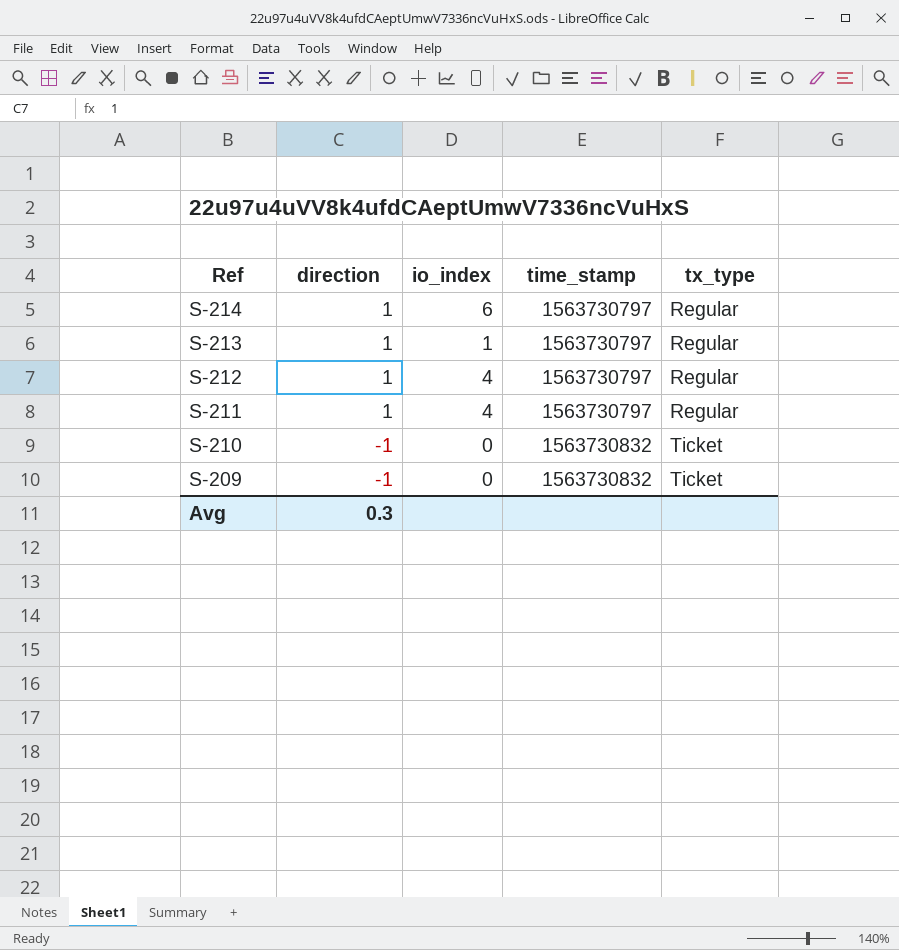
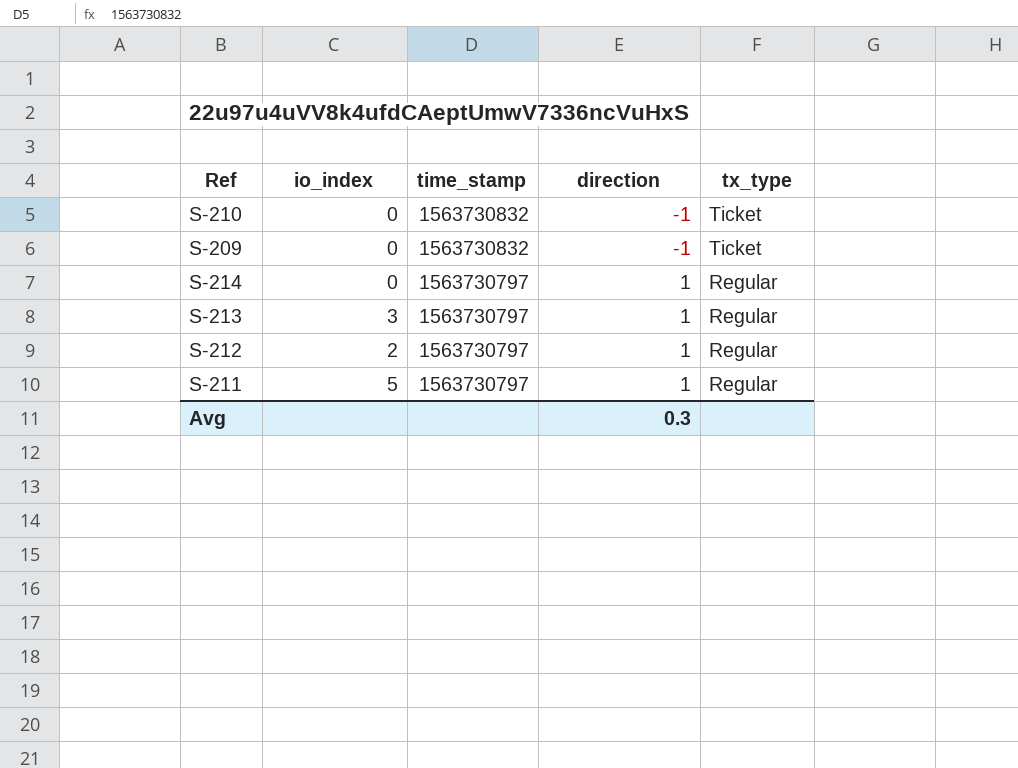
row order: Ref descending -> time_stamp descending
column direction | position: 2 -> 4
S-214 | io_index: 6 -> 0
S-213 | io_index: 1 -> 3
S-212 | io_index: 4 -> 2
S-211 | io_index: 4 -> 5

